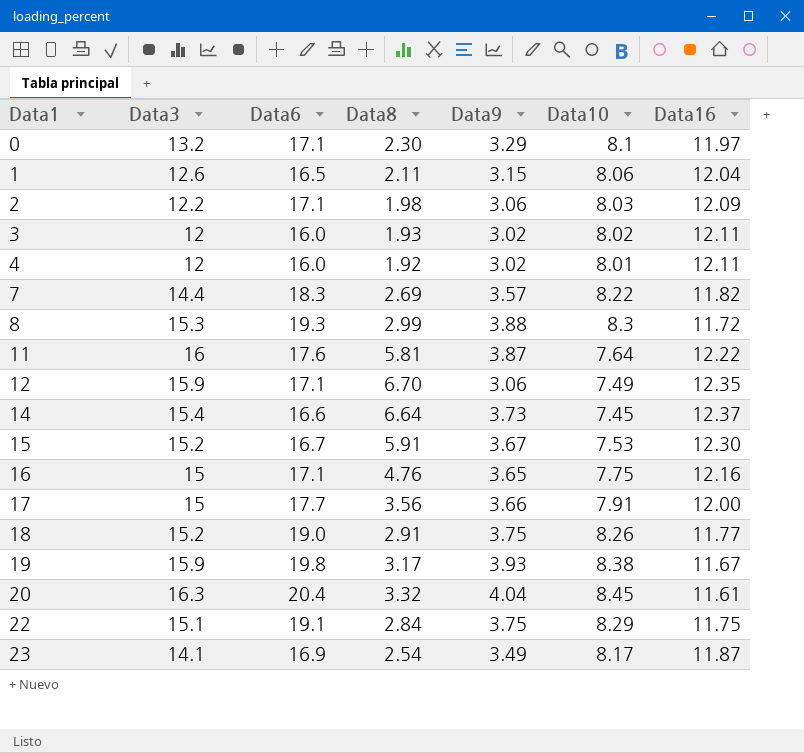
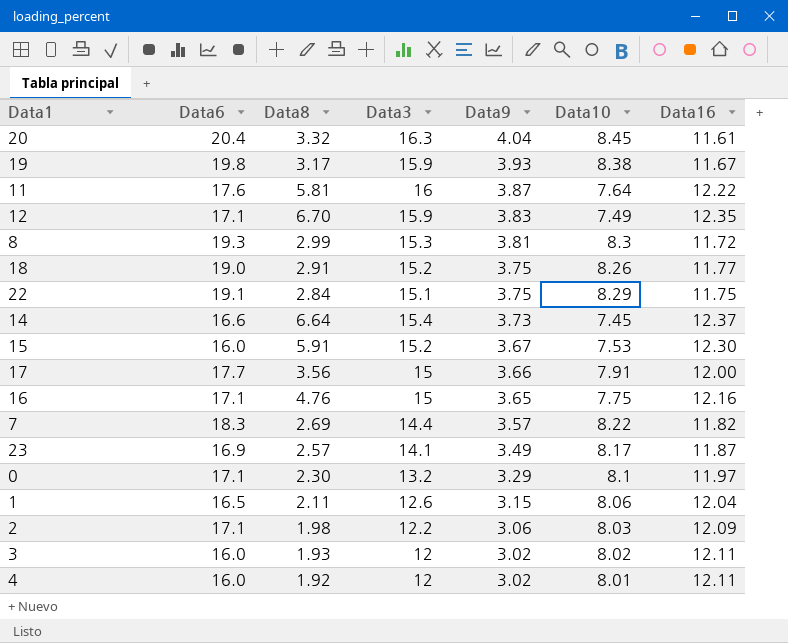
row order: Data1 ascending -> Data9 descending
column Data3 | position: 2 -> 4
12 | Data9: 3.06 -> 3.83
8 | Data9: 3.88 -> 3.81
15 | Data6: 16.7 -> 16.0
23 | Data8: 2.54 -> 2.57

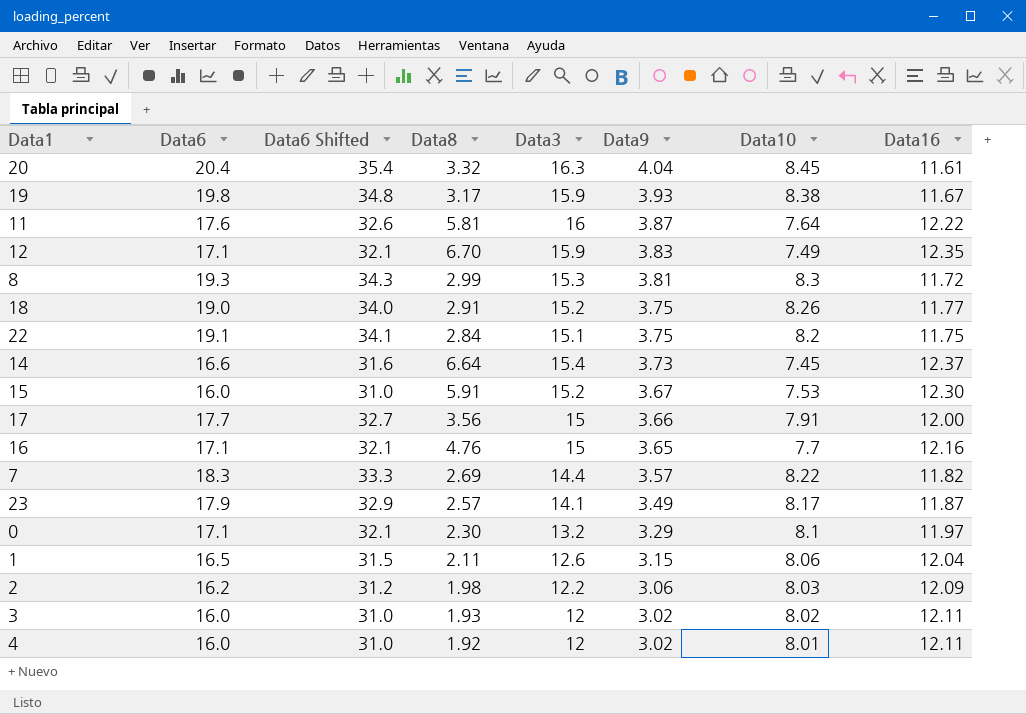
column Data6 Shifted | formula: none -> [Data6] + 15
22 | Data10: 8.29 -> 8.2
16 | Data10: 7.75 -> 7.7
23 | Data6: 16.9 -> 17.9
2 | Data6: 17.1 -> 16.2

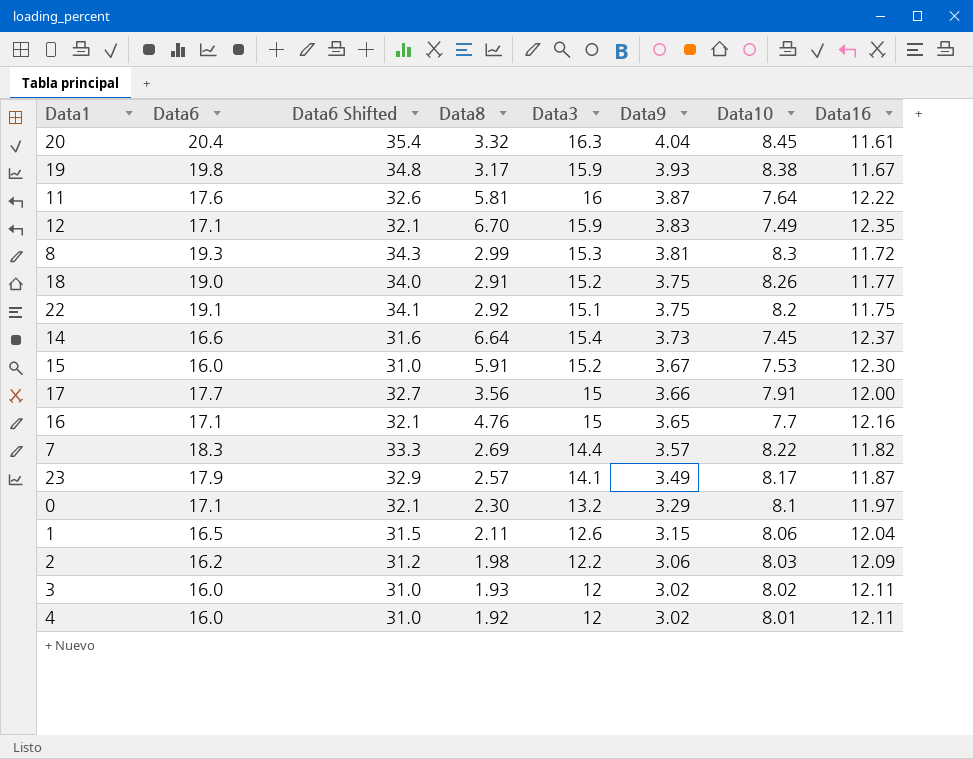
22 | Data8: 2.84 -> 2.92

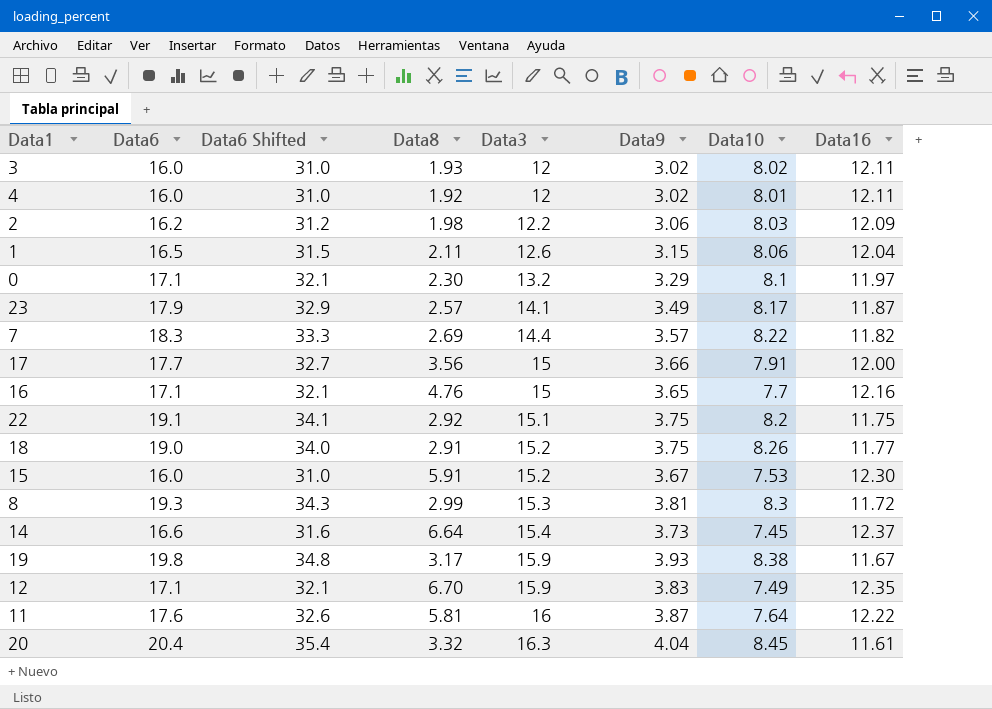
row order: Data9 descending -> Data3 ascending

